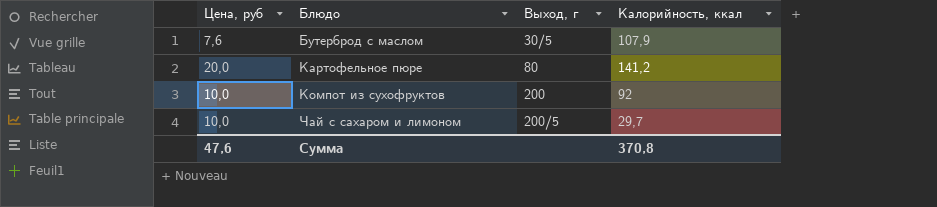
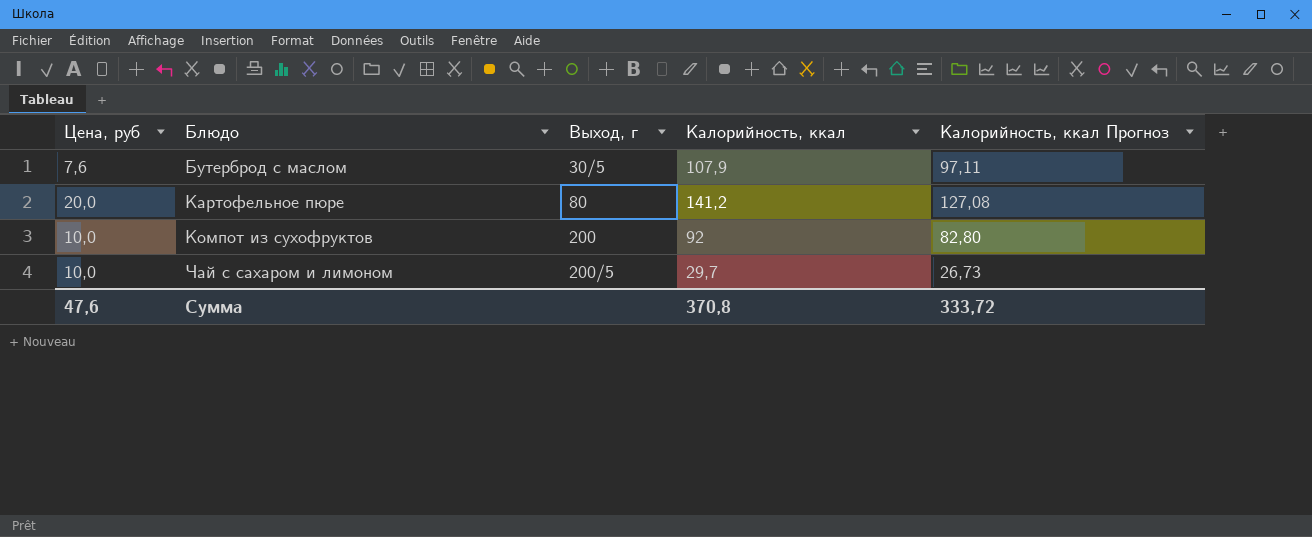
column Калорийность, ккал Прогноз | formula: none -> [Калорийность, ккал] * 0,9

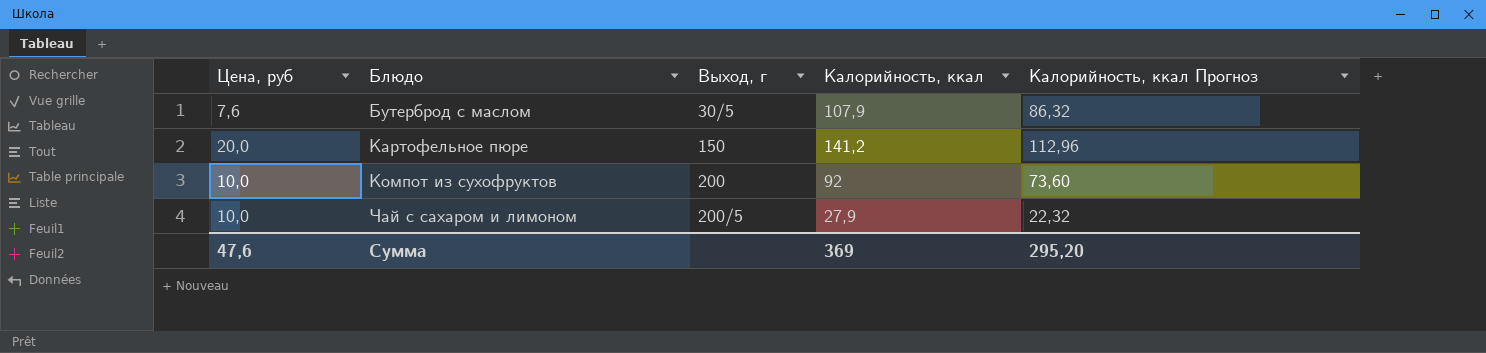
column Калорийность, ккал Прогноз | formula: [Калорийность, ккал] * 0,9 -> [Калорийность, ккал] * 0,8
Картофельное пюре | Выход, г: 80 -> 150
Чай с сахаром и лимоном | Калорийность, ккал: 29,7 -> 27,9
Сумма | Калорийность, ккал: 370,8 -> 369
Сумма | Калорийность, ккал Прогноз: 333,72 -> 295,20

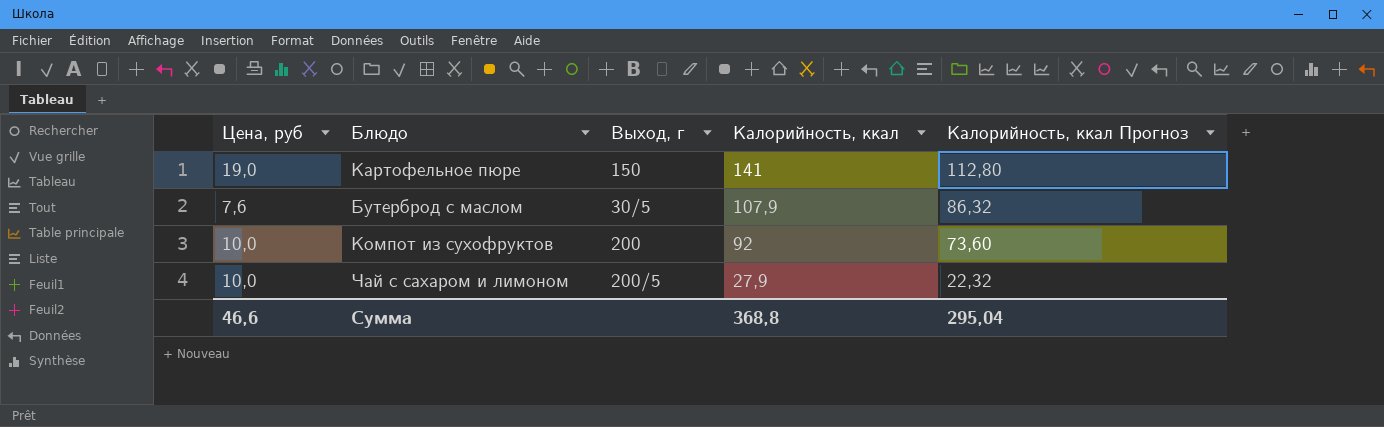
row order: Блюдо ascending -> Калорийность, ккал descending
Картофельное пюре | Цена, руб: 20,0 -> 19,0
Картофельное пюре | Калорийность, ккал: 141,2 -> 141
Картофельное пюре | Калорийность, ккал Прогноз: 112,96 -> 112,80
Сумма | Цена, руб: 47,6 -> 46,6
Сумма | Калорийность, ккал: 369 -> 368,8
Сумма | Калорийность, ккал Прогноз: 295,20 -> 295,04

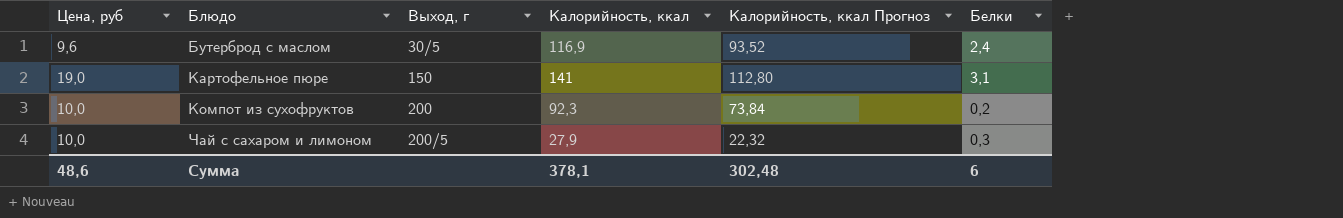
row order: Калорийность, ккал descending -> Блюдо ascending
column Белки | position: none -> 6
Бутерброд с маслом | Цена, руб: 7,6 -> 9,6
Бутерброд с маслом | Калорийность, ккал: 107,9 -> 116,9
Бутерброд с маслом | Калорийность, ккал Прогноз: 86,32 -> 93,52
Компот из сухофруктов | Калорийность, ккал: 92 -> 92,3
Компот из сухофруктов | Калорийность, ккал Прогноз: 73,60 -> 73,84
Сумма | Цена, руб: 46,6 -> 48,6
Сумма | Калорийность, ккал: 368,8 -> 378,1
Сумма | Калорийность, ккал Прогноз: 295,04 -> 302,48

